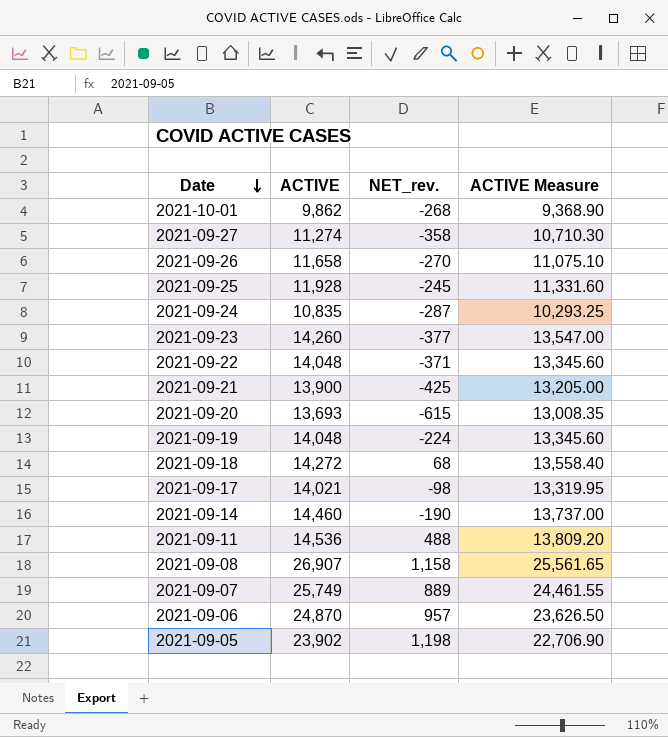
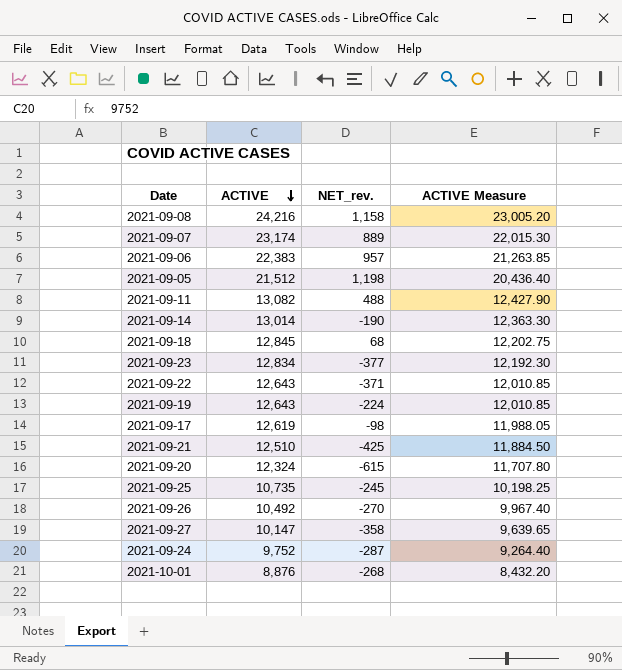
row order: Date descending -> ACTIVE descending
2021-09-08 | ACTIVE: 26,907 -> 24,216
2021-09-08 | ACTIVE Measure: 25,561.65 -> 23,005.20
2021-09-07 | ACTIVE: 25,749 -> 23,174
2021-09-07 | ACTIVE Measure: 24,461.55 -> 22,015.30
2021-09-06 | ACTIVE: 24,870 -> 22,383
2021-09-06 | ACTIVE Measure: 23,626.50 -> 21,263.85
2021-09-05 | ACTIVE: 23,902 -> 21,512
2021-09-05 | ACTIVE Measure: 22,706.90 -> 20,436.40
2021-09-11 | ACTIVE: 14,536 -> 13,082
2021-09-11 | ACTIVE Measure: 13,809.20 -> 12,427.90
2021-09-14 | ACTIVE: 14,460 -> 13,014
2021-09-14 | ACTIVE Measure: 13,737.00 -> 12,363.30
2021-09-18 | ACTIVE: 14,272 -> 12,845
2021-09-18 | ACTIVE Measure: 13,558.40 -> 12,202.75
2021-09-23 | ACTIVE: 14,260 -> 12,834
2021-09-23 | ACTIVE Measure: 13,547.00 -> 12,192.30
2021-09-22 | ACTIVE: 14,048 -> 12,643
2021-09-22 | ACTIVE Measure: 13,345.60 -> 12,010.85
2021-09-19 | ACTIVE: 14,048 -> 12,643
2021-09-19 | ACTIVE Measure: 13,345.60 -> 12,010.85
2021-09-17 | ACTIVE: 14,021 -> 12,619
2021-09-17 | ACTIVE Measure: 13,319.95 -> 11,988.05
2021-09-21 | ACTIVE: 13,900 -> 12,510
2021-09-21 | ACTIVE Measure: 13,205.00 -> 11,884.50
2021-09-20 | ACTIVE: 13,693 -> 12,324
2021-09-20 | ACTIVE Measure: 13,008.35 -> 11,707.80
2021-09-25 | ACTIVE: 11,928 -> 10,735
2021-09-25 | ACTIVE Measure: 11,331.60 -> 10,198.25
2021-09-26 | ACTIVE: 11,658 -> 10,492
2021-09-26 | ACTIVE Measure: 11,075.10 -> 9,967.40
2021-09-27 | ACTIVE: 11,274 -> 10,147
2021-09-27 | ACTIVE Measure: 10,710.30 -> 9,639.65
2021-09-24 | ACTIVE: 10,835 -> 9,752
2021-09-24 | ACTIVE Measure: 10,293.25 -> 9,264.40
2021-10-01 | ACTIVE: 9,862 -> 8,876
2021-10-01 | ACTIVE Measure: 9,368.90 -> 8,432.20

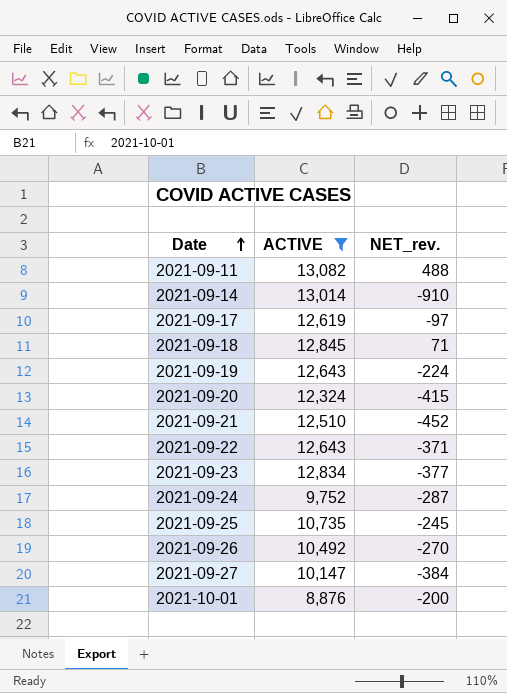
filter: none -> ACTIVE <= 13,082
row order: ACTIVE descending -> Date ascending
column ACTIVE Measure | formula: [ACTIVE] * 0.95 -> none
2021-09-14 | NET_rev.: -190 -> -910
2021-09-17 | NET_rev.: -98 -> -97
2021-09-18 | NET_rev.: 68 -> 71
2021-09-20 | NET_rev.: -615 -> -415
2021-09-21 | NET_rev.: -425 -> -452
2021-09-27 | NET_rev.: -358 -> -384
2021-10-01 | NET_rev.: -268 -> -200

